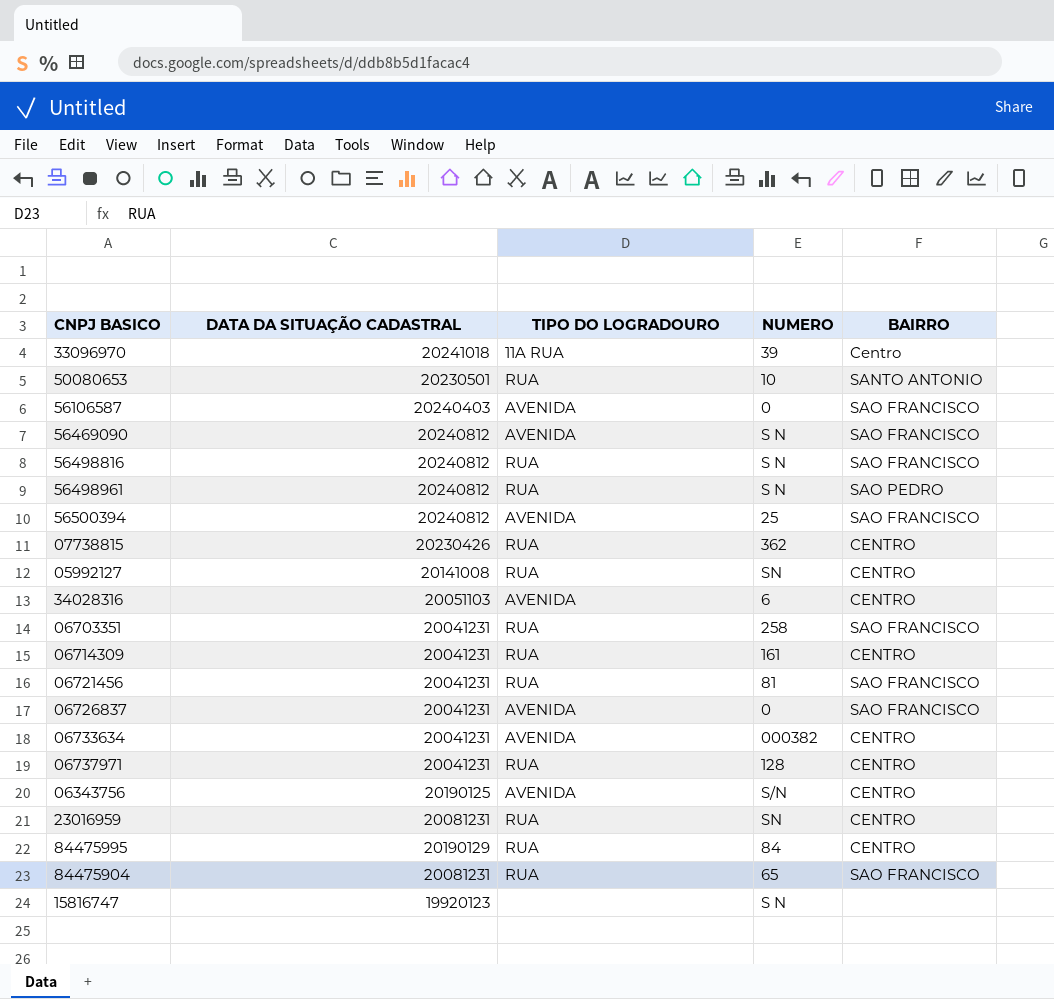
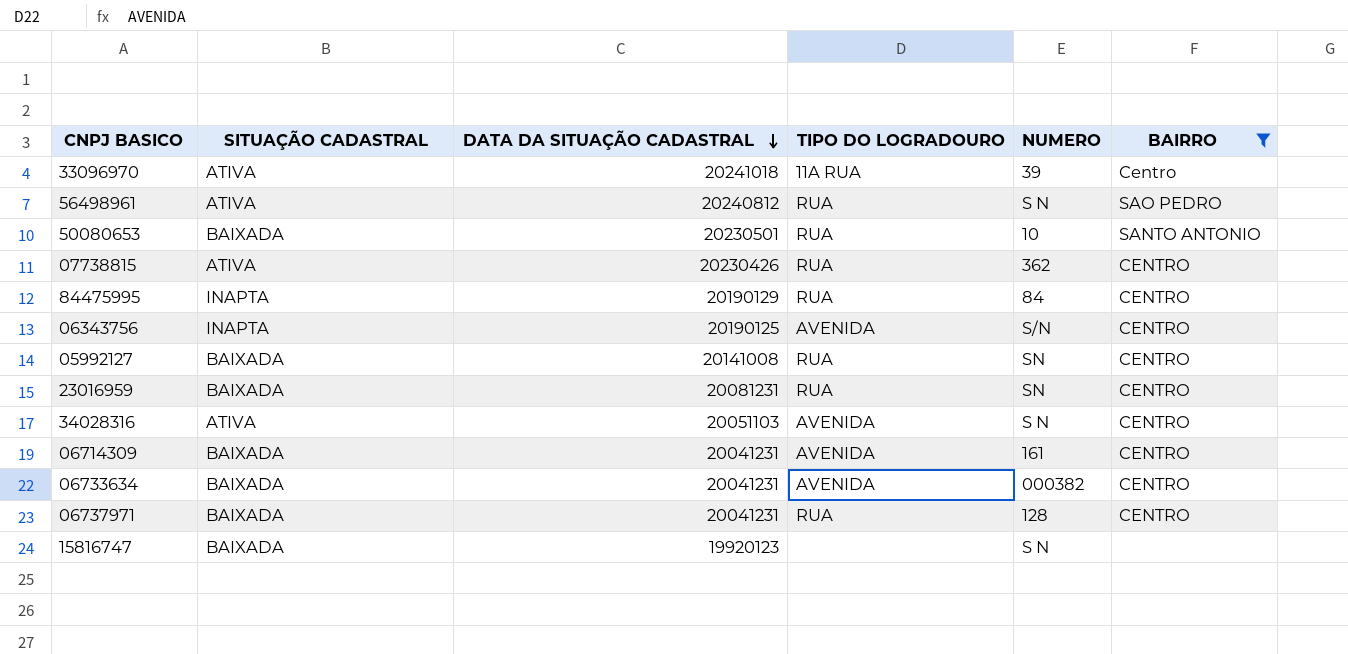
filter: none -> BAIRRO != SAO FRANCISCO
row order: none -> DATA DA SITUAÇÃO CADASTRAL descending
column SITUAÇÃO CADASTRAL | position: none -> 2
34028316 | NUMERO: 6 -> S N
06714309 | TIPO DO LOGRADOURO: RUA -> AVENIDA

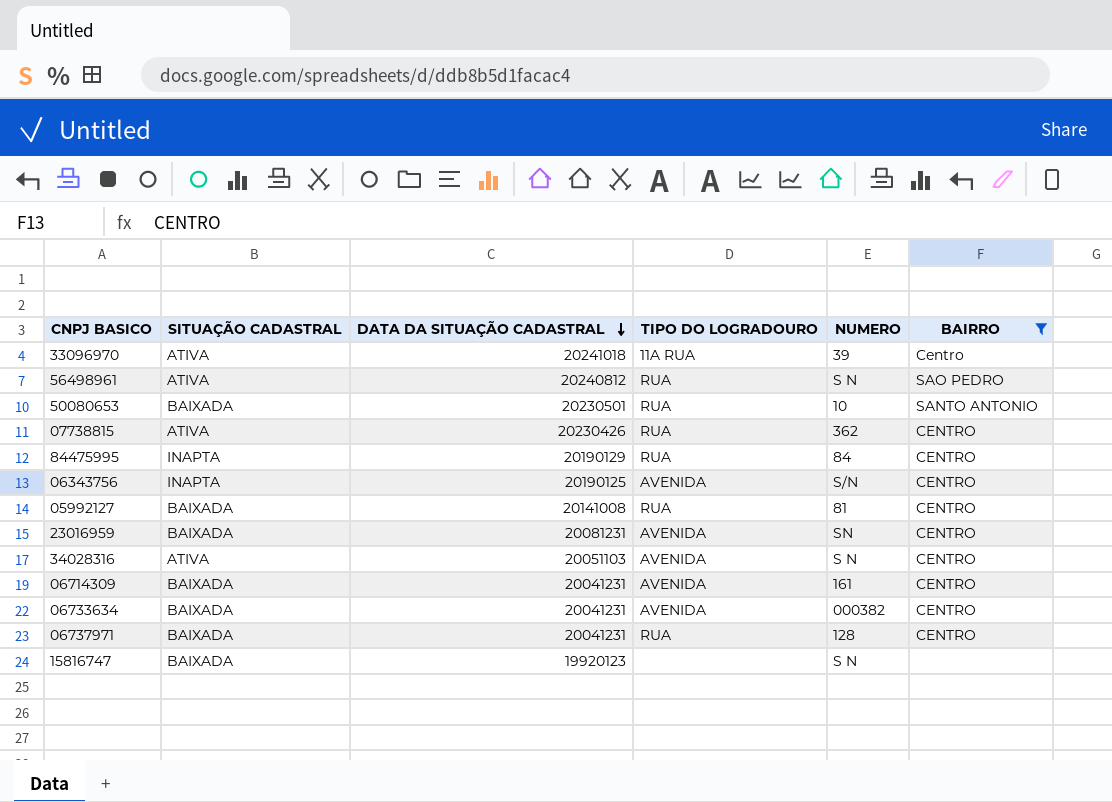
05992127 | NUMERO: SN -> 81
23016959 | TIPO DO LOGRADOURO: RUA -> AVENIDA

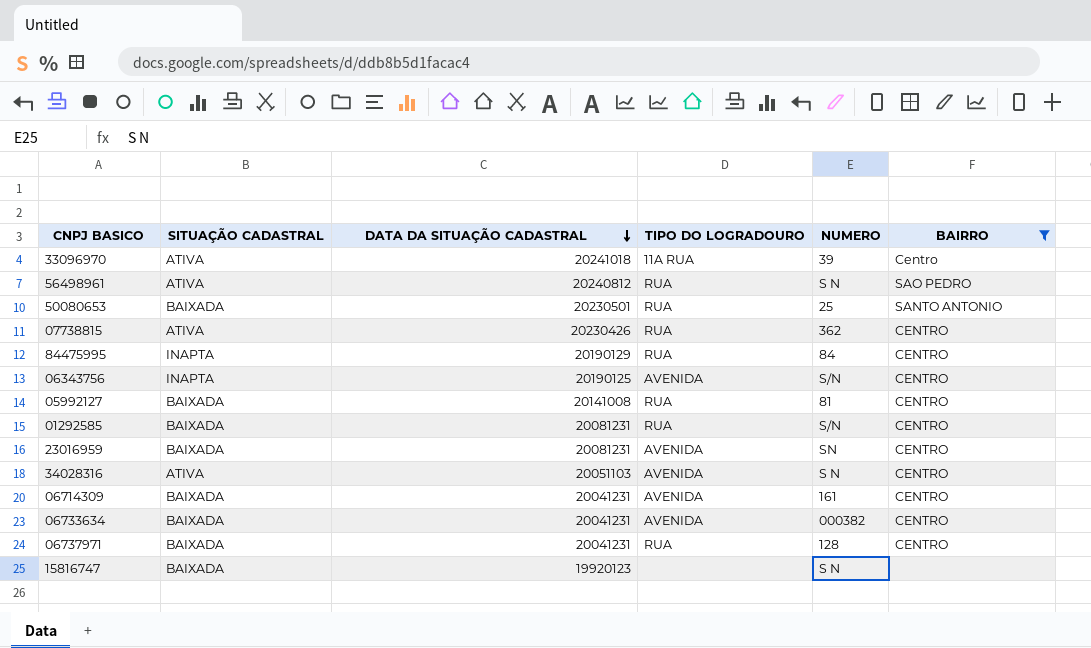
50080653 | NUMERO: 10 -> 25
row 01292585: none -> BAIXADA | 20081231 | RUA | S/N | CENTRO

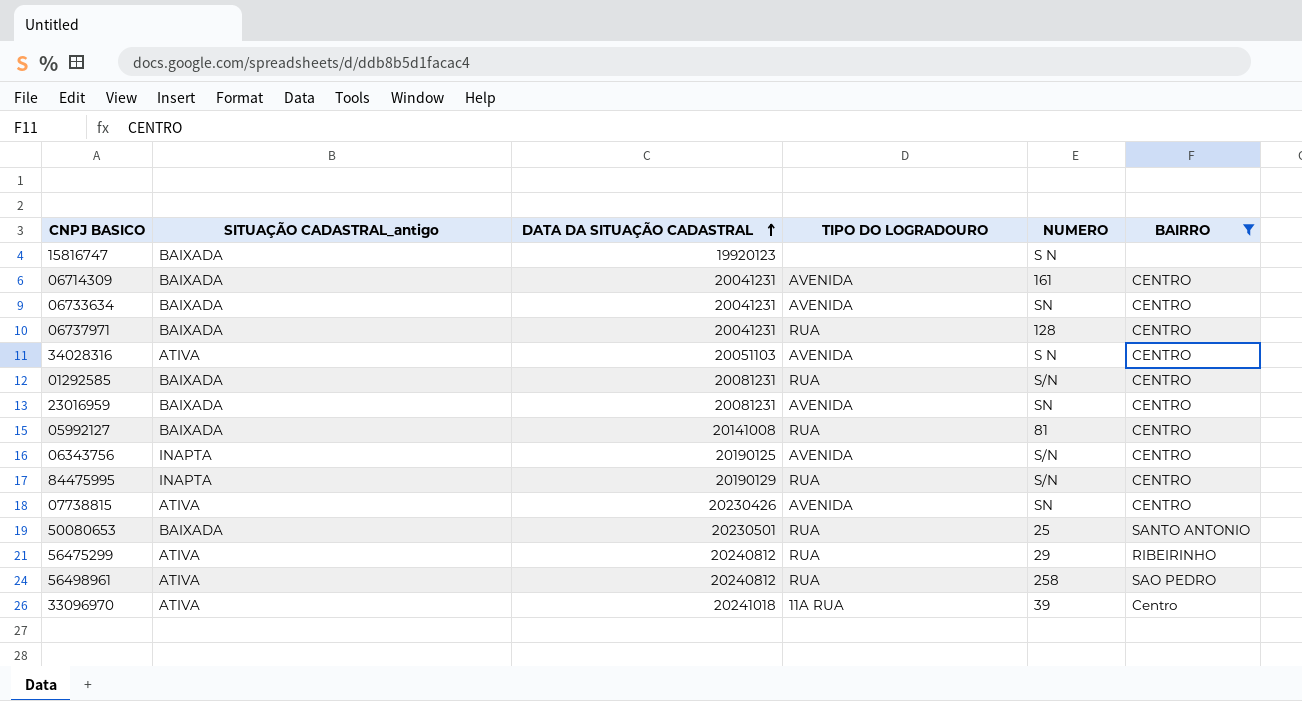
row order: DATA DA SITUAÇÃO CADASTRAL descending -> DATA DA SITUAÇÃO CADASTRAL ascending
column name: SITUAÇÃO CADASTRAL -> SITUAÇÃO CADASTRAL_antigo
06733634 | NUMERO: 000382 -> SN
84475995 | NUMERO: 84 -> S/N
07738815 | TIPO DO LOGRADOURO: RUA -> AVENIDA
07738815 | NUMERO: 362 -> SN
row 56475299: none -> ATIVA | 20240812 | RUA | 29 | RIBEIRINHO
56498961 | NUMERO: S N -> 258

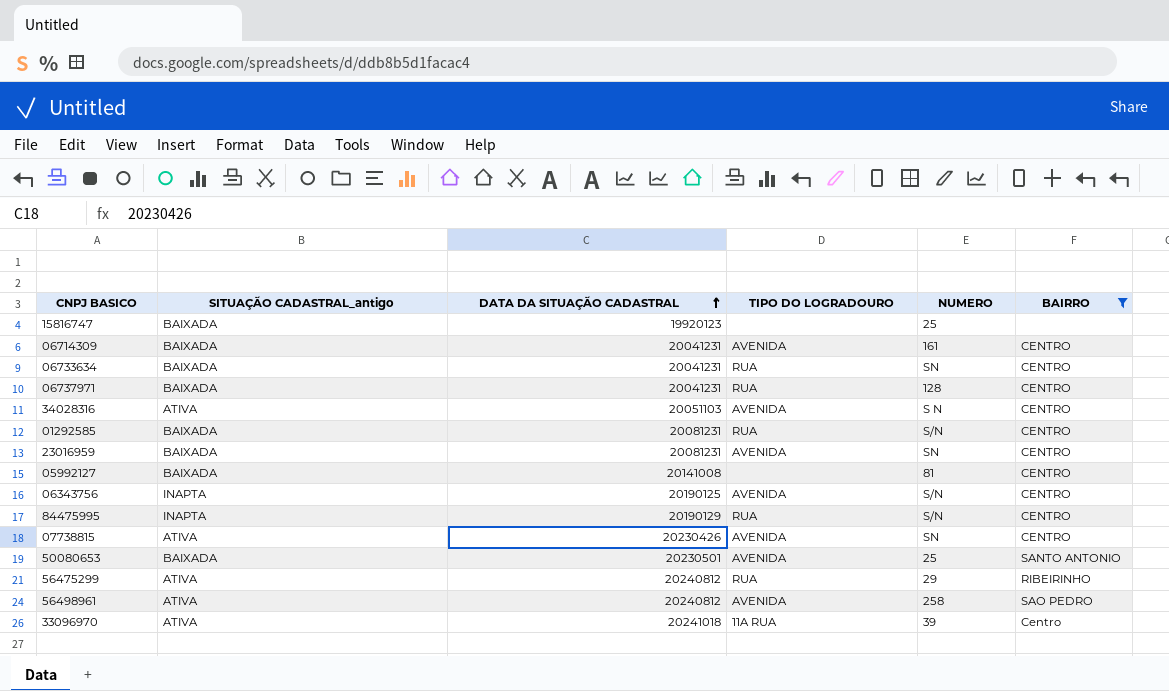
15816747 | NUMERO: S N -> 25
06733634 | TIPO DO LOGRADOURO: AVENIDA -> RUA
05992127 | TIPO DO LOGRADOURO: RUA -> none
50080653 | TIPO DO LOGRADOURO: RUA -> AVENIDA
56498961 | TIPO DO LOGRADOURO: RUA -> AVENIDA

